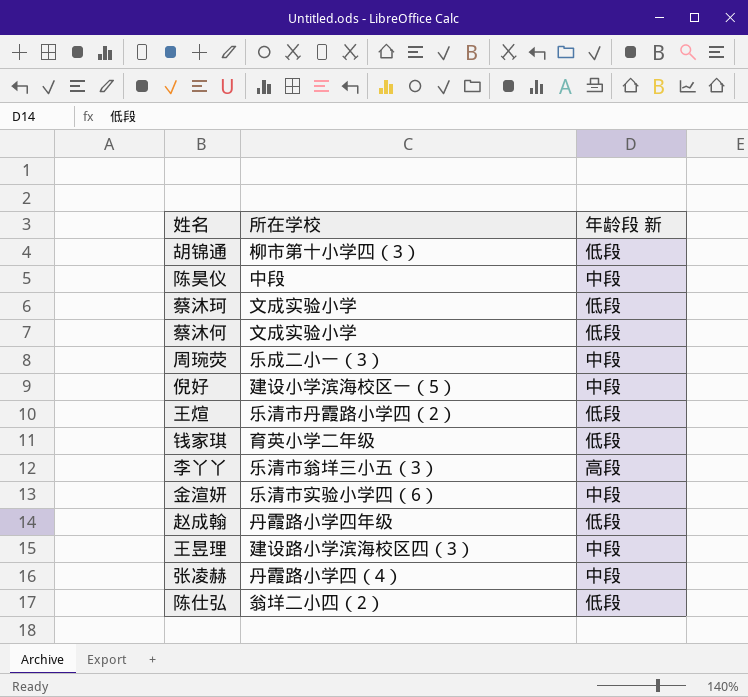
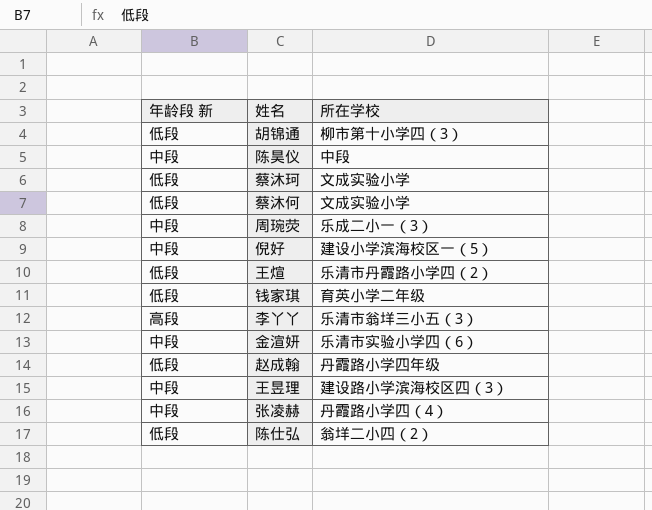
column 年龄段 新 | position: 3 -> 1

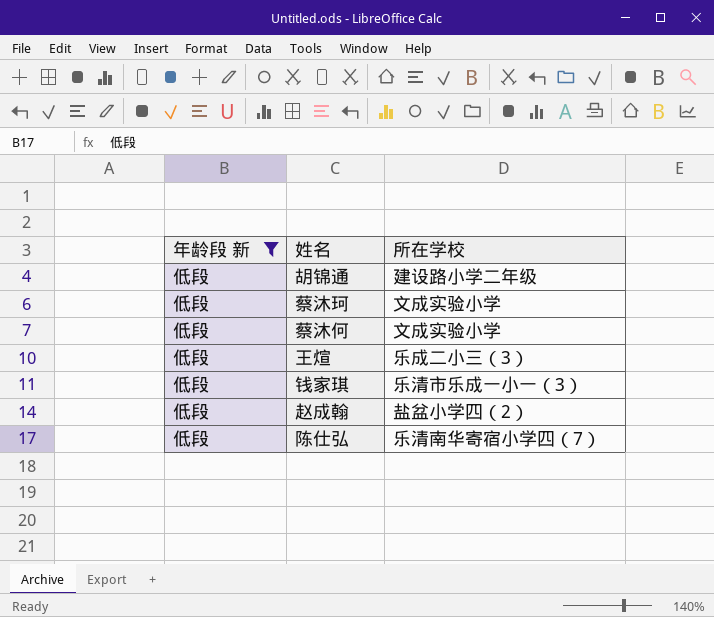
filter: none -> 年龄段 新 = 低段
胡锦通 | 所在学校: 柳市第十小学四（3） -> 建设路小学二年级
王煊 | 所在学校: 乐清市丹霞路小学四（2） -> 乐成二小三（3）
钱家琪 | 所在学校: 育英小学二年级 -> 乐清市乐成一小一（3）
赵成翰 | 所在学校: 丹霞路小学四年级 -> 盐盆小学四（2）
陈仕弘 | 所在学校: 翁垟二小四（2） -> 乐清南华寄宿小学四（7）

